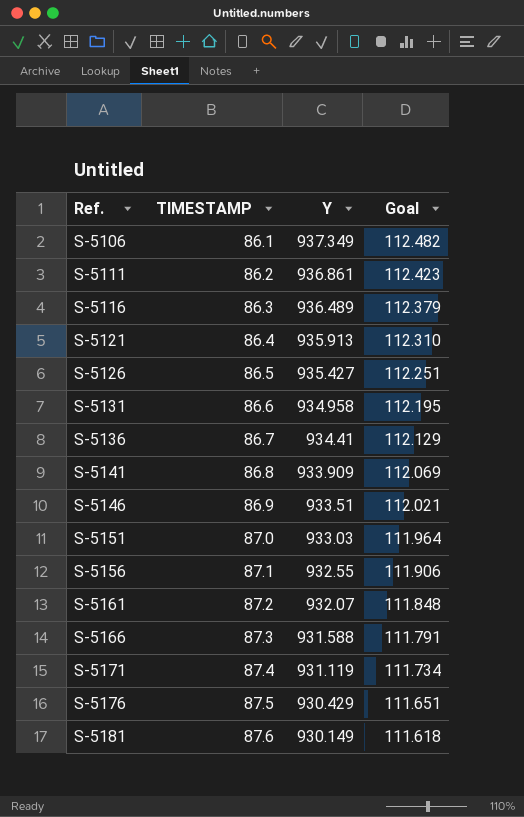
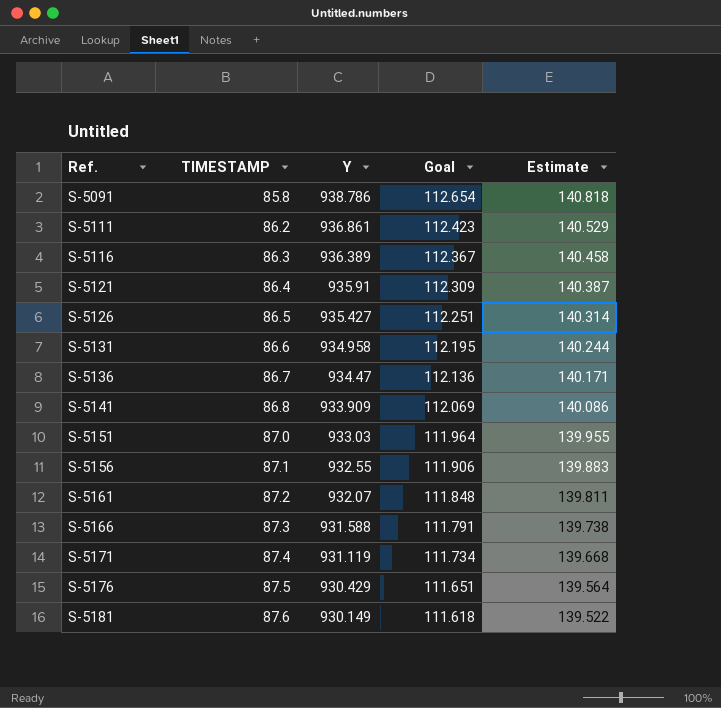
column Estimate | formula: none -> [Y] * 0.15
row S-5106: 86.1 | 937.349 | 112.482 -> none
row S-5146: 86.9 | 933.51 | 112.021 -> none
row S-5091: none -> 85.8 | 938.786 | 112.654 | 140.818
S-5116 | Y: 936.489 -> 936.389
S-5116 | Goal: 112.379 -> 112.367
S-5121 | Y: 935.913 -> 935.91
S-5121 | Goal: 112.310 -> 112.309
S-5136 | Y: 934.41 -> 934.47
S-5136 | Goal: 112.129 -> 112.136

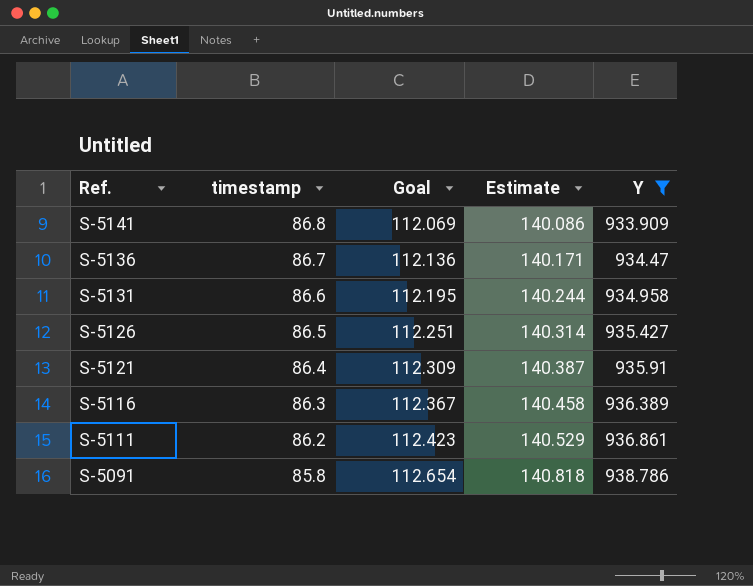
filter: none -> Y >= 933.909
row order: Ref. ascending -> Ref. descending
column name: TIMESTAMP -> timestamp
column Y | position: 3 -> 5

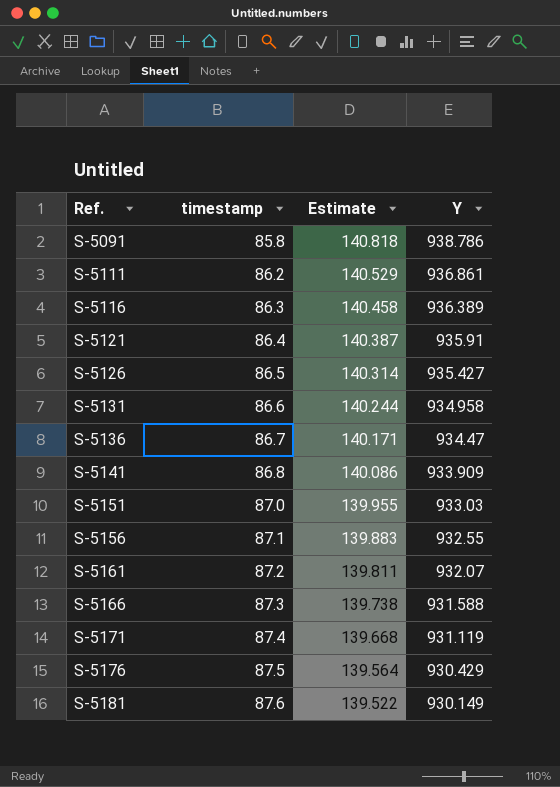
filter: Y >= 933.909 -> none
row order: Ref. descending -> Ref. ascending
column Goal | formula: [Y] * 0.12 -> none

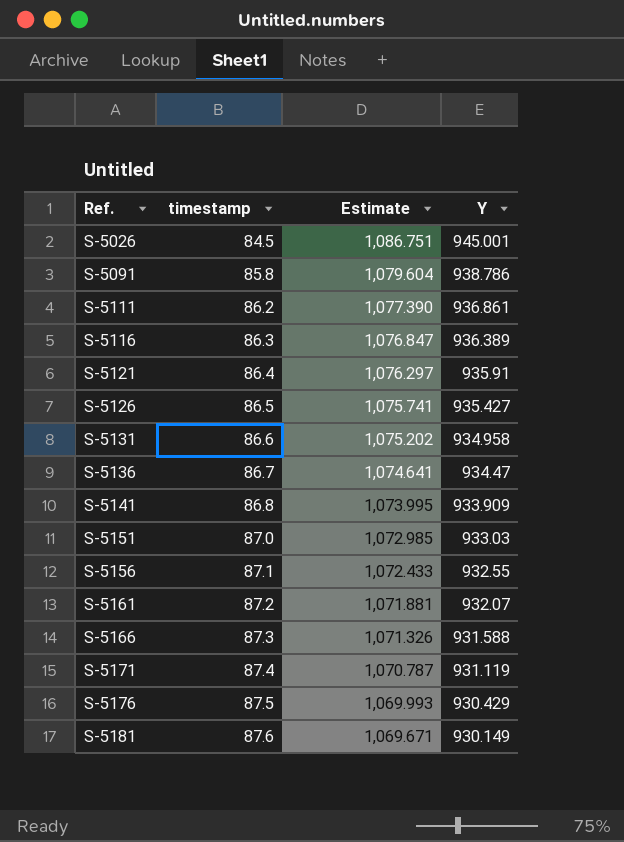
column Estimate | formula: [Y] * 0.15 -> [Y] * 1.15
row S-5026: none -> 84.5 | 1,086.751 | 945.001

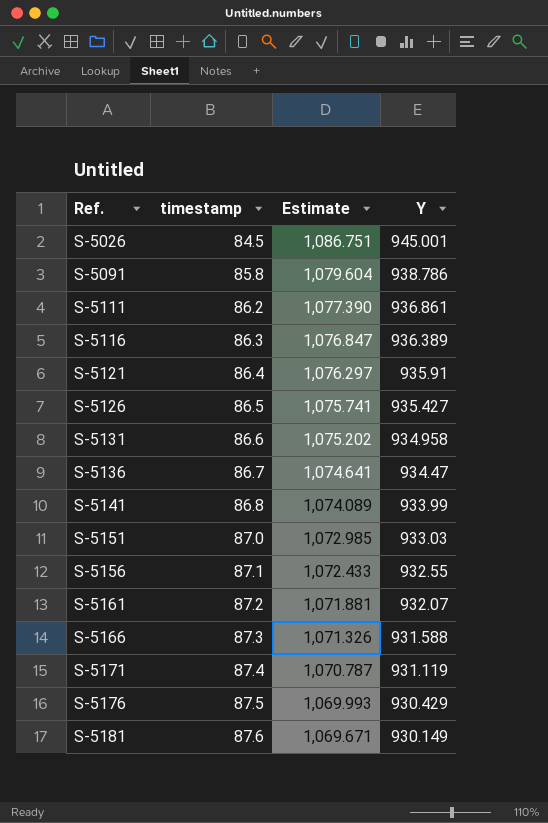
S-5141 | Estimate: 1,073.995 -> 1,074.089
S-5141 | Y: 933.909 -> 933.99

